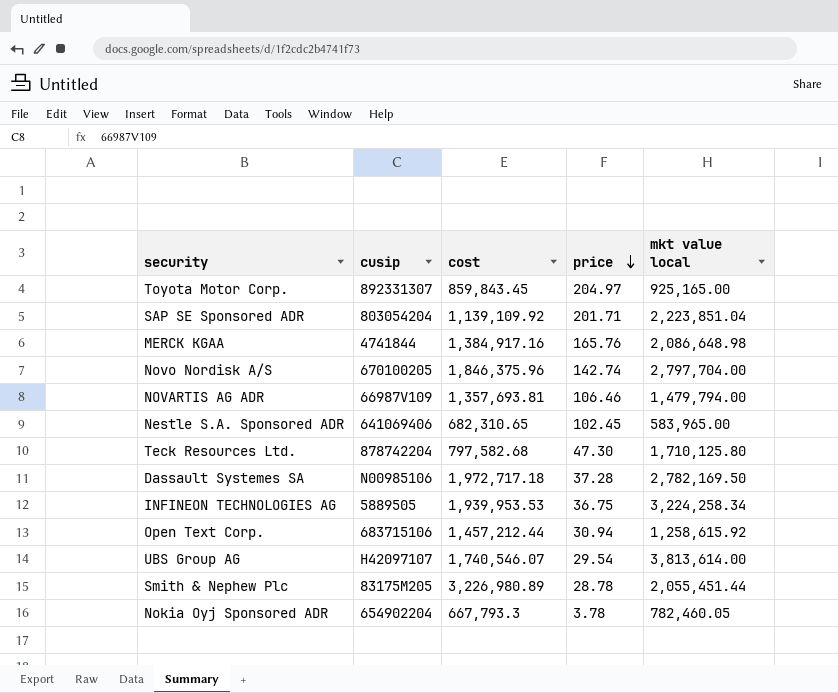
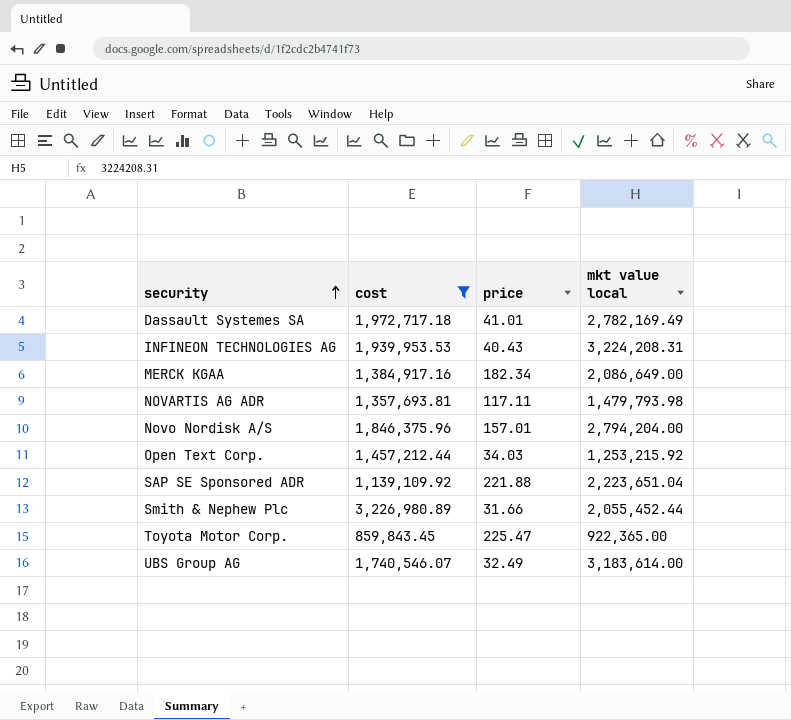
filter: none -> cost >= 859,843.45
row order: price descending -> security ascending
column cusip | position: 2 -> none
Dassault Systemes SA | price: 37.28 -> 41.01
Dassault Systemes SA | mkt value local: 2,782,169.50 -> 2,782,169.49
INFINEON TECHNOLOGIES AG | price: 36.75 -> 40.43
INFINEON TECHNOLOGIES AG | mkt value local: 3,224,258.34 -> 3,224,208.31
MERCK KGAA | price: 165.76 -> 182.34
MERCK KGAA | mkt value local: 2,086,648.98 -> 2,086,649.00
NOVARTIS AG ADR | price: 106.46 -> 117.11
NOVARTIS AG ADR | mkt value local: 1,479,794.00 -> 1,479,793.98
Novo Nordisk A/S | price: 142.74 -> 157.01
Novo Nordisk A/S | mkt value local: 2,797,704.00 -> 2,794,204.00
Open Text Corp. | price: 30.94 -> 34.03
Open Text Corp. | mkt value local: 1,258,615.92 -> 1,253,215.92
SAP SE Sponsored ADR | price: 201.71 -> 221.88
SAP SE Sponsored ADR | mkt value local: 2,223,851.04 -> 2,223,651.04
Smith & Nephew Plc | price: 28.78 -> 31.66
Smith & Nephew Plc | mkt value local: 2,055,451.44 -> 2,055,452.44
Toyota Motor Corp. | price: 204.97 -> 225.47
Toyota Motor Corp. | mkt value local: 925,165.00 -> 922,365.00
UBS Group AG | price: 29.54 -> 32.49
UBS Group AG | mkt value local: 3,813,614.00 -> 3,183,614.00

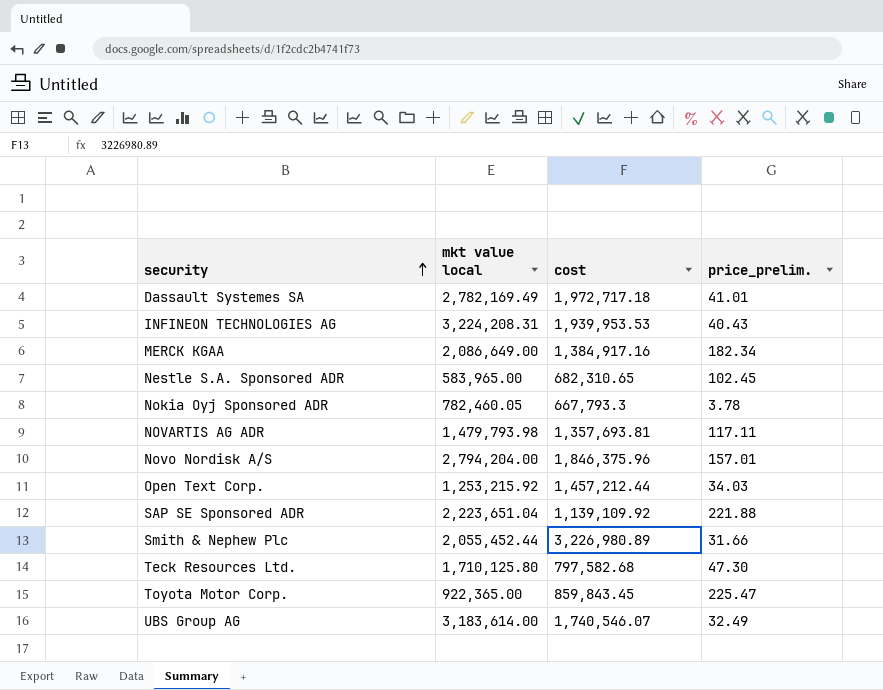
filter: cost >= 859,843.45 -> none
column mkt value local | position: 4 -> 2
column name: price -> price_prelim.

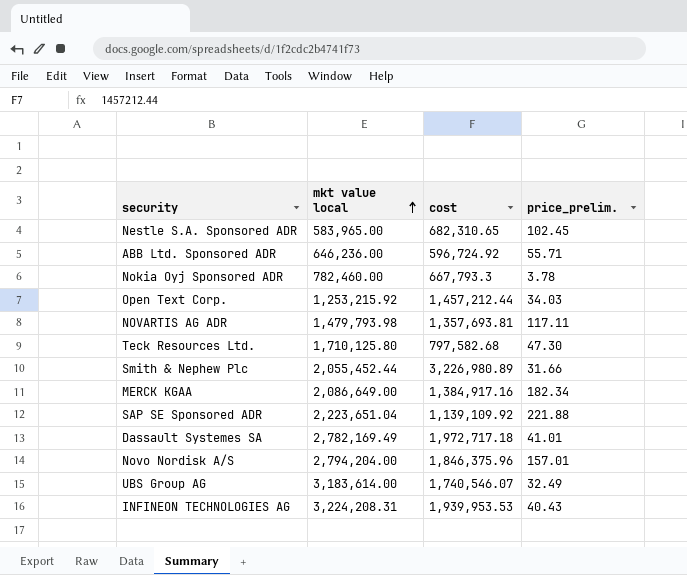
row order: security ascending -> mkt value local ascending
row Toyota Motor Corp.: 922,365.00 | 859,843.45 | 225.47 -> none
row ABB Ltd. Sponsored ADR: none -> 646,236.00 | 596,724.92 | 55.71
Nokia Oyj Sponsored ADR | mkt value local: 782,460.05 -> 782,460.00

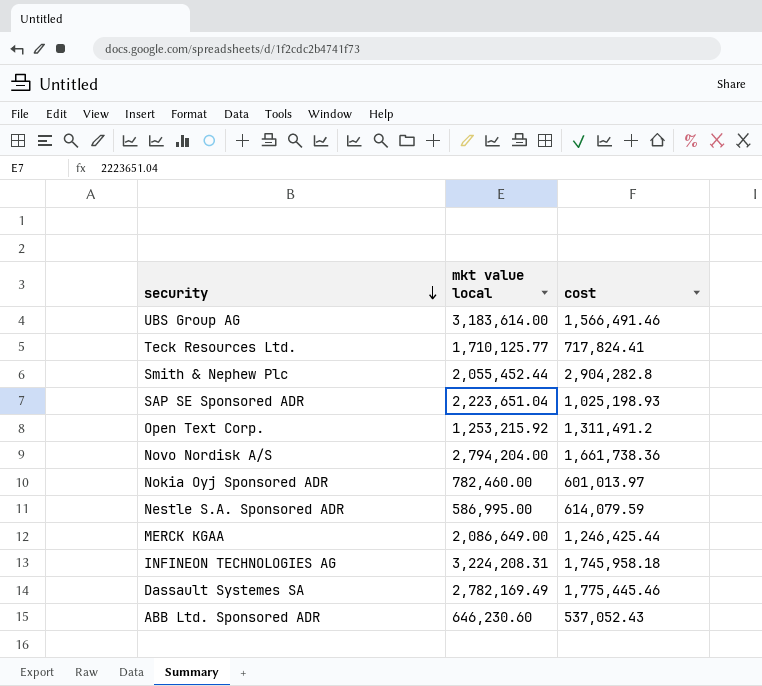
row order: mkt value local ascending -> security descending
column price_prelim. | position: 4 -> none
row NOVARTIS AG ADR: 1,479,793.98 | 1,357,693.81 | 117.11 -> none
UBS Group AG | cost: 1,740,546.07 -> 1,566,491.46
Teck Resources Ltd. | mkt value local: 1,710,125.80 -> 1,710,125.77
Teck Resources Ltd. | cost: 797,582.68 -> 717,824.41
Smith & Nephew Plc | cost: 3,226,980.89 -> 2,904,282.8
SAP SE Sponsored ADR | cost: 1,139,109.92 -> 1,025,198.93
Open Text Corp. | cost: 1,457,212.44 -> 1,311,491.2
Novo Nordisk A/S | cost: 1,846,375.96 -> 1,661,738.36
Nokia Oyj Sponsored ADR | cost: 667,793.3 -> 601,013.97
Nestle S.A. Sponsored ADR | mkt value local: 583,965.00 -> 586,995.00
Nestle S.A. Sponsored ADR | cost: 682,310.65 -> 614,079.59
MERCK KGAA | cost: 1,384,917.16 -> 1,246,425.44
INFINEON TECHNOLOGIES AG | cost: 1,939,953.53 -> 1,745,958.18
Dassault Systemes SA | cost: 1,972,717.18 -> 1,775,445.46
ABB Ltd. Sponsored ADR | mkt value local: 646,236.00 -> 646,230.60
ABB Ltd. Sponsored ADR | cost: 596,724.92 -> 537,052.43

